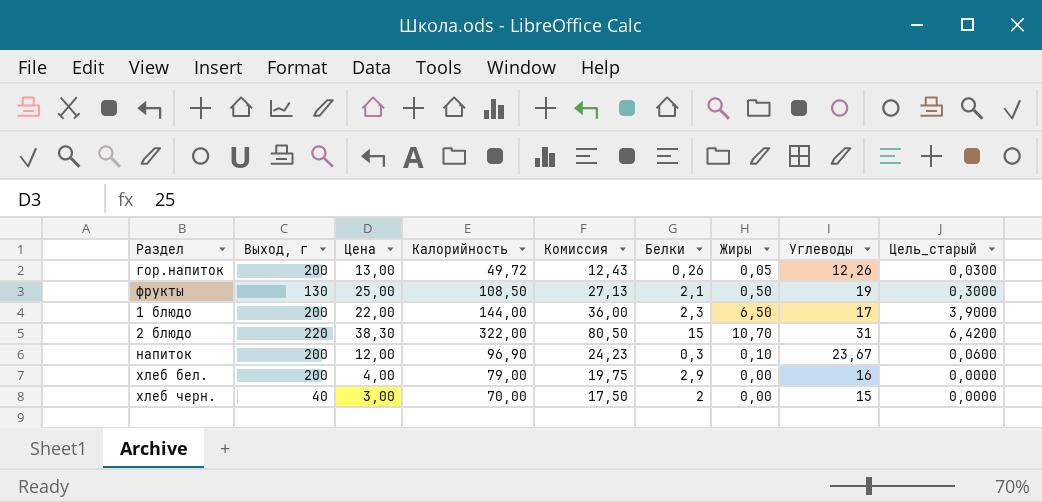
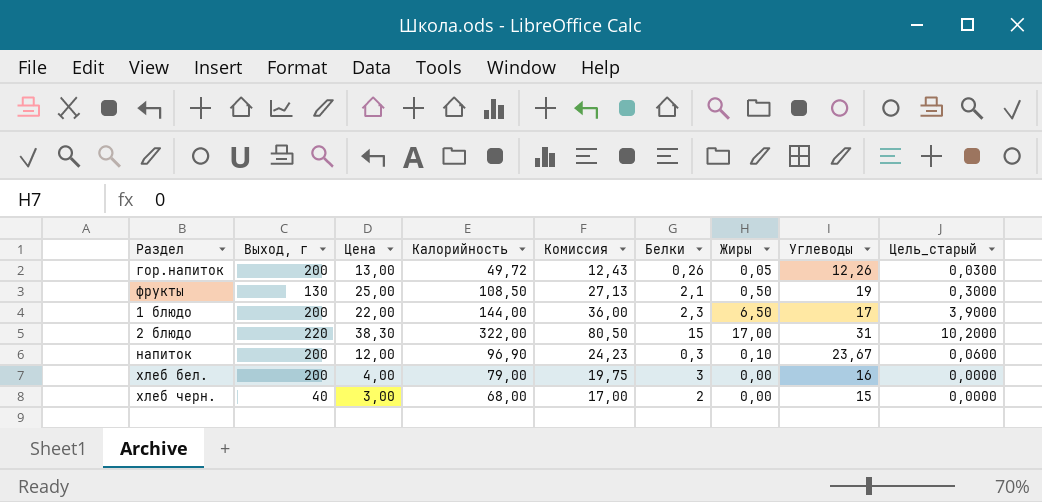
2 блюдо | Жиры: 10,70 -> 17,00
2 блюдо | Цель_старый: 6,4200 -> 10,2000
хлеб бел. | Белки: 2,9 -> 3
хлеб черн. | Калорийность: 70,00 -> 68,00
хлеб черн. | Комиссия: 17,50 -> 17,00

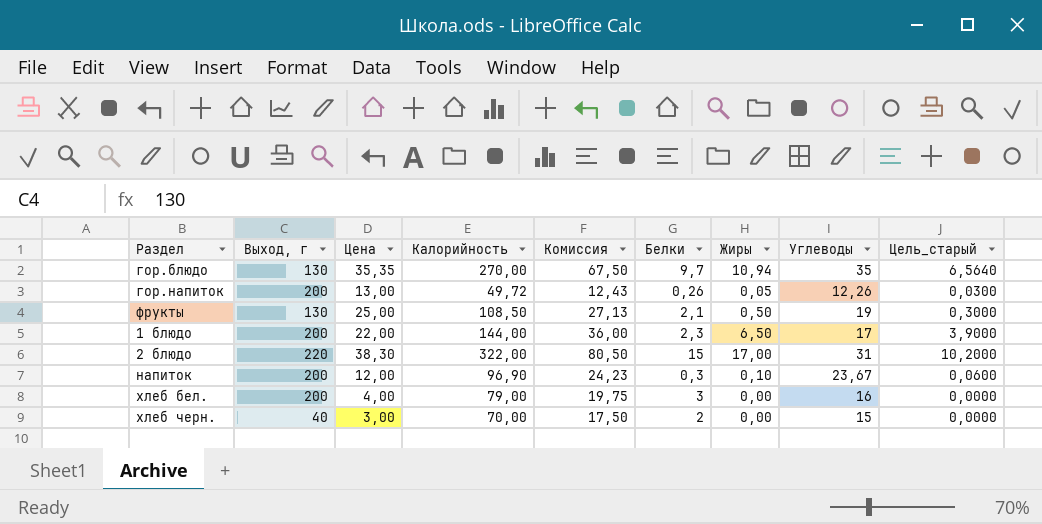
row гор.блюдо: none -> 130 | 35,35 | 270,00 | 67,50 | 9,7 | 10,94 | 35 | 6,5640
хлеб черн. | Калорийность: 68,00 -> 70,00
хлеб черн. | Комиссия: 17,00 -> 17,50

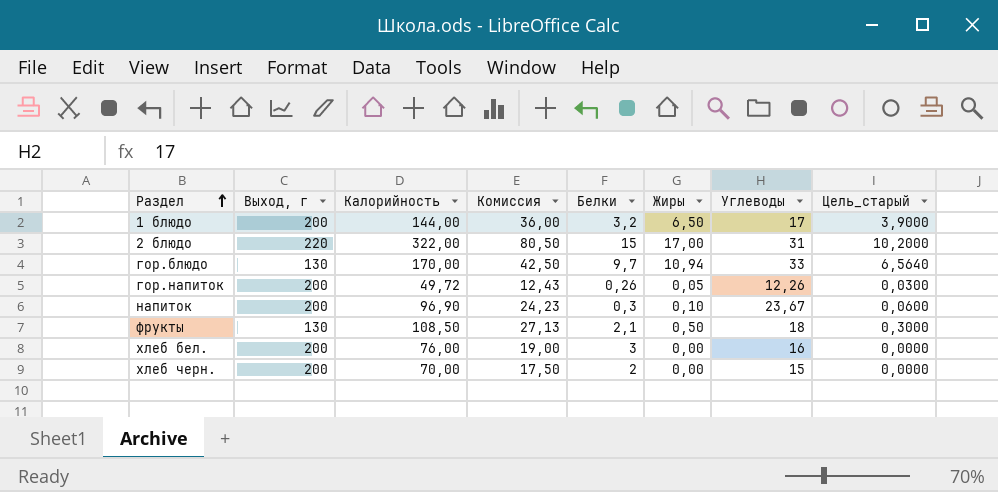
row order: none -> Раздел ascending
column Цена | position: 3 -> none
1 блюдо | Белки: 2,3 -> 3,2
гор.блюдо | Калорийность: 270,00 -> 170,00
гор.блюдо | Комиссия: 67,50 -> 42,50
гор.блюдо | Углеводы: 35 -> 33
фрукты | Углеводы: 19 -> 18
хлеб бел. | Калорийность: 79,00 -> 76,00
хлеб бел. | Комиссия: 19,75 -> 19,00
хлеб черн. | Выход, г: 40 -> 200

